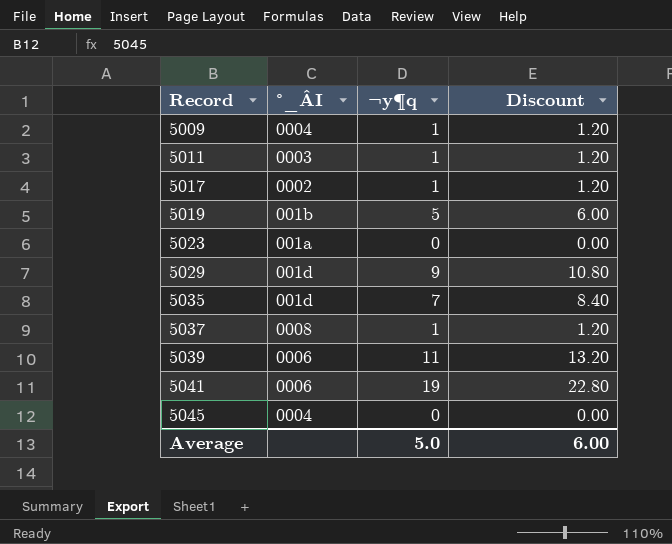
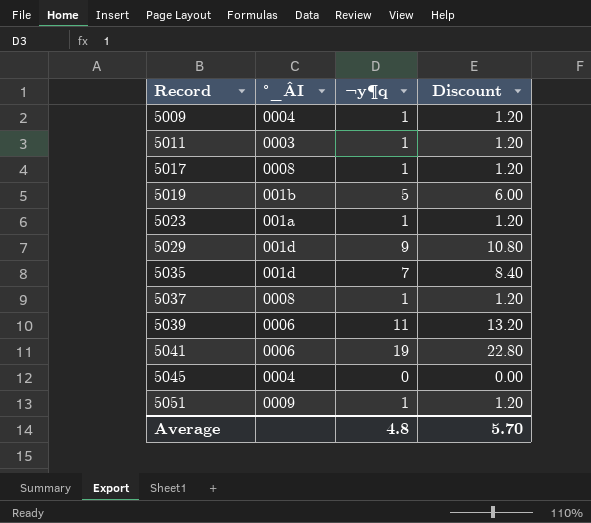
5017 | °_ÂI: 0002 -> 0008
5023 | ¬y¶q: 0 -> 1
5023 | Discount: 0.00 -> 1.20
row 5051: none -> 0009 | 1 | 1.20
Average | ¬y¶q: 5.0 -> 4.8
Average | Discount: 6.00 -> 5.70

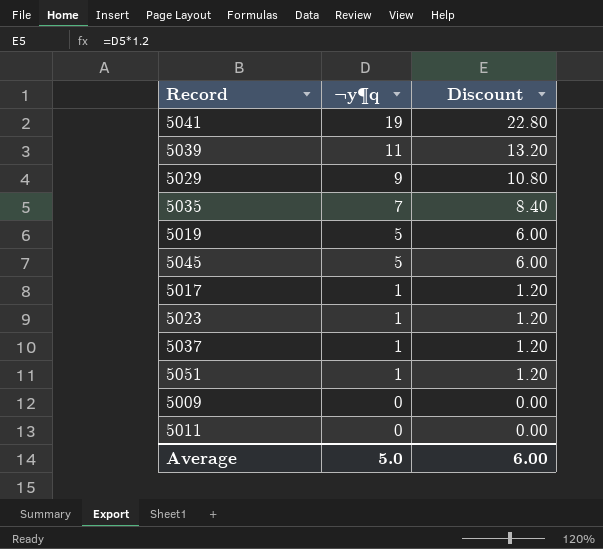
row order: Record ascending -> ¬y¶q descending
column °_ÂI | position: 2 -> none
5045 | ¬y¶q: 0 -> 5
5045 | Discount: 0.00 -> 6.00
5009 | ¬y¶q: 1 -> 0
5009 | Discount: 1.20 -> 0.00
5011 | ¬y¶q: 1 -> 0
5011 | Discount: 1.20 -> 0.00
Average | ¬y¶q: 4.8 -> 5.0
Average | Discount: 5.70 -> 6.00

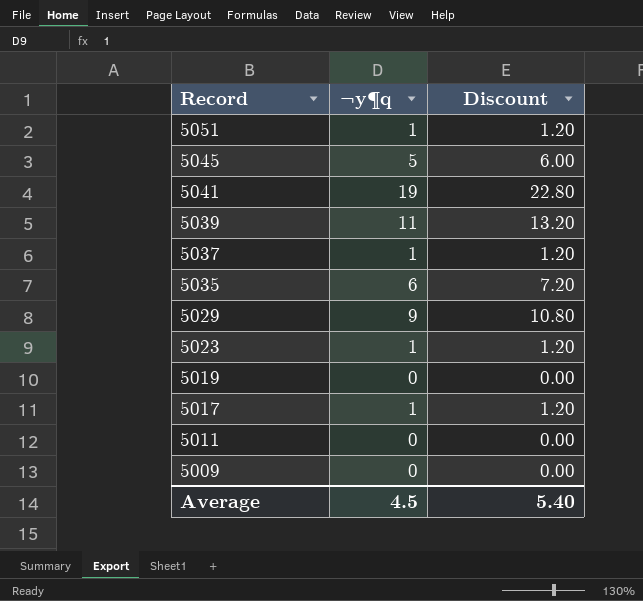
row order: ¬y¶q descending -> Record descending
5035 | ¬y¶q: 7 -> 6
5035 | Discount: 8.40 -> 7.20
5019 | ¬y¶q: 5 -> 0
5019 | Discount: 6.00 -> 0.00
Average | ¬y¶q: 5.0 -> 4.5
Average | Discount: 6.00 -> 5.40

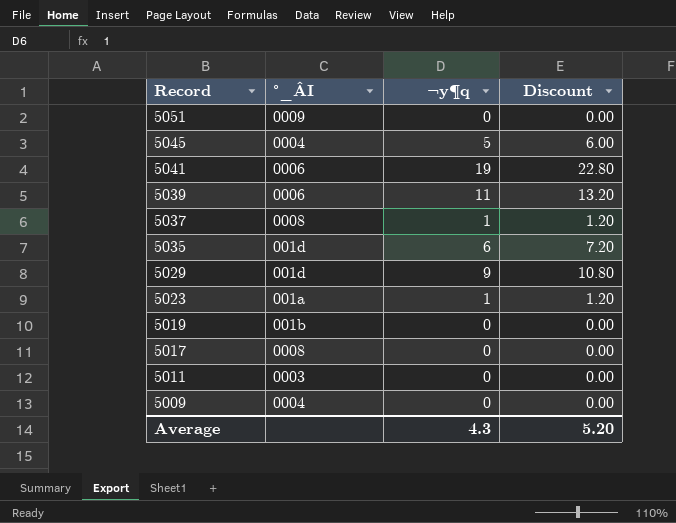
column °_ÂI | position: none -> 2
5051 | ¬y¶q: 1 -> 0
5051 | Discount: 1.20 -> 0.00
5017 | ¬y¶q: 1 -> 0
5017 | Discount: 1.20 -> 0.00
Average | ¬y¶q: 4.5 -> 4.3
Average | Discount: 5.40 -> 5.20

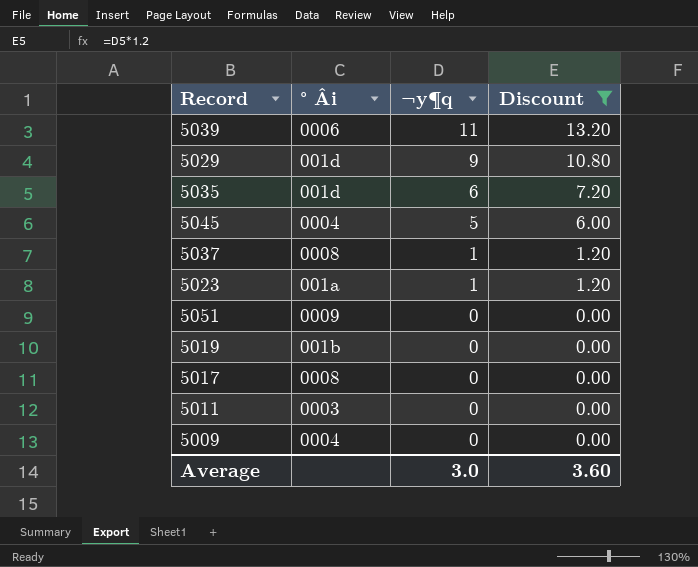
filter: none -> Discount != 22.80
row order: Record descending -> ¬y¶q descending
column name: °_ÂI -> ° Âi
Average | ¬y¶q: 4.3 -> 3.0
Average | Discount: 5.20 -> 3.60

